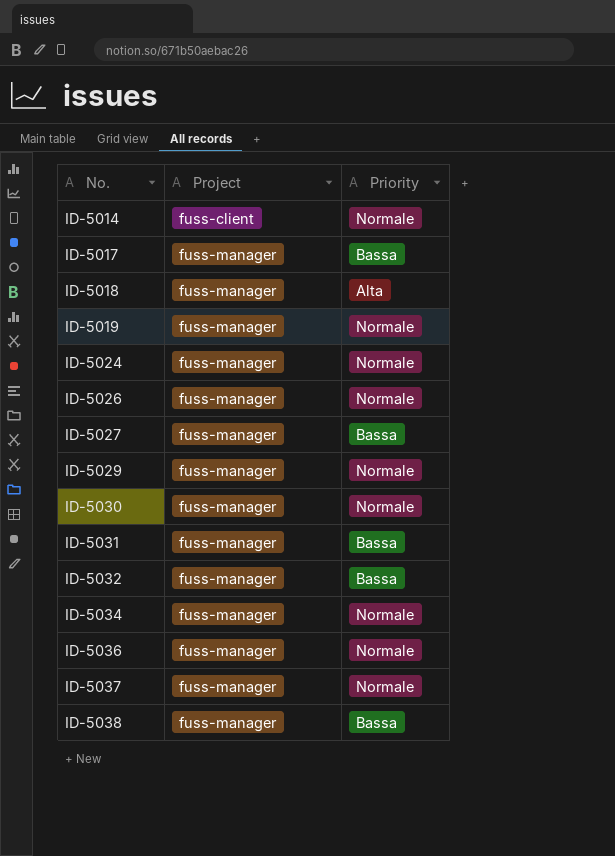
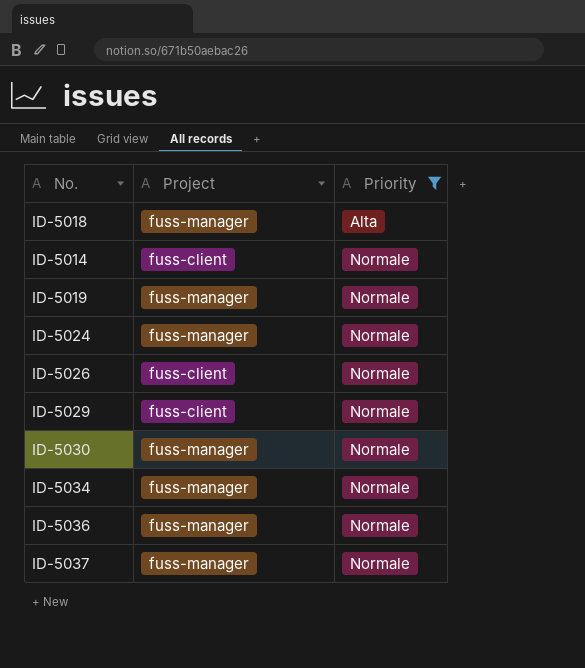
filter: none -> Priority != Bassa
row order: No. ascending -> Priority ascending
ID-5026 | Project: fuss-manager -> fuss-client
ID-5029 | Project: fuss-manager -> fuss-client

